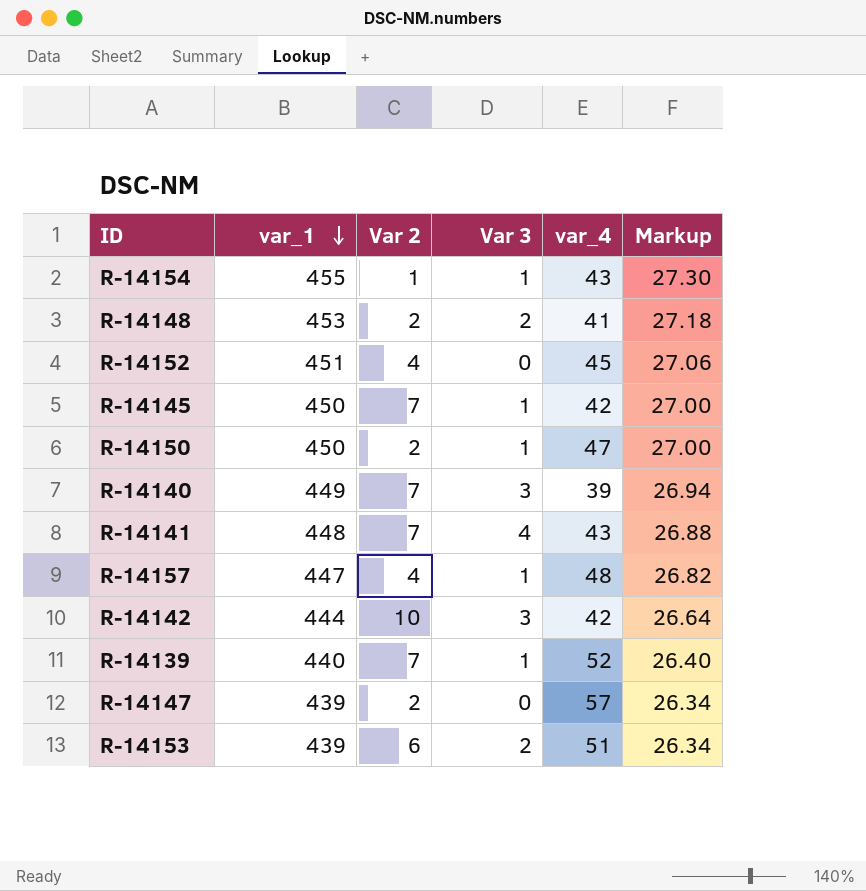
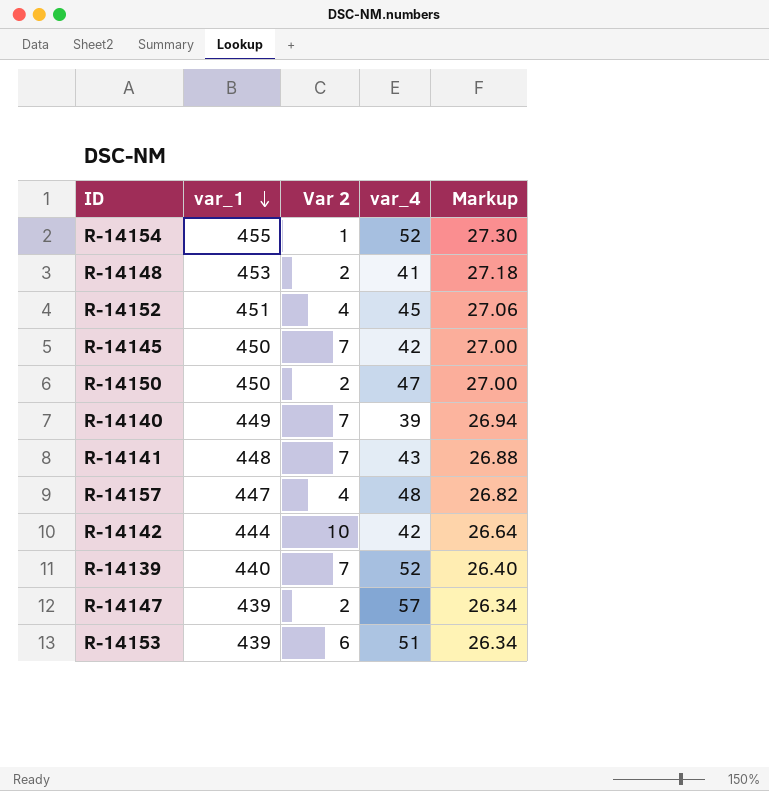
column Var 3 | position: 4 -> none
R-14154 | var_4: 43 -> 52

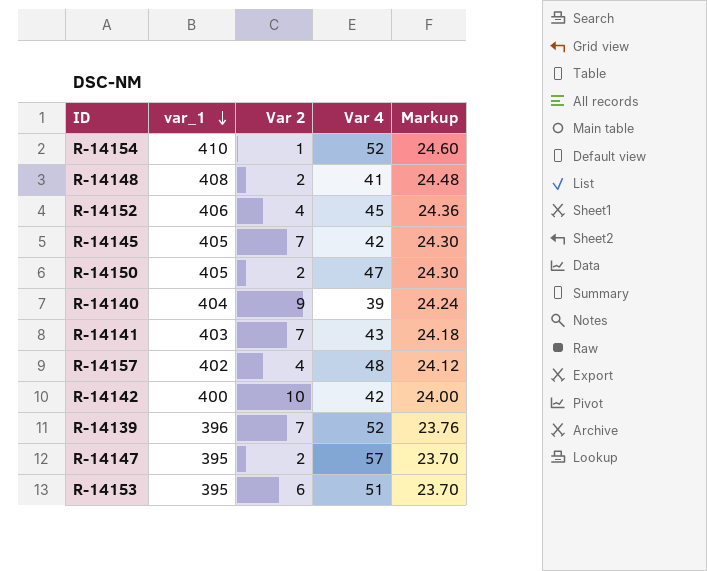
column name: var_4 -> Var 4
R-14154 | var_1: 455 -> 410
R-14154 | Markup: 27.30 -> 24.60
R-14148 | var_1: 453 -> 408
R-14148 | Markup: 27.18 -> 24.48
R-14152 | var_1: 451 -> 406
R-14152 | Markup: 27.06 -> 24.36
R-14145 | var_1: 450 -> 405
R-14145 | Markup: 27.00 -> 24.30
R-14150 | var_1: 450 -> 405
R-14150 | Markup: 27.00 -> 24.30
R-14140 | var_1: 449 -> 404
R-14140 | Var 2: 7 -> 9
R-14140 | Markup: 26.94 -> 24.24
R-14141 | var_1: 448 -> 403
R-14141 | Markup: 26.88 -> 24.18
R-14157 | var_1: 447 -> 402
R-14157 | Markup: 26.82 -> 24.12
R-14142 | var_1: 444 -> 400
R-14142 | Markup: 26.64 -> 24.00
R-14139 | var_1: 440 -> 396
R-14139 | Markup: 26.40 -> 23.76
R-14147 | var_1: 439 -> 395
R-14147 | Markup: 26.34 -> 23.70
R-14153 | var_1: 439 -> 395
R-14153 | Markup: 26.34 -> 23.70

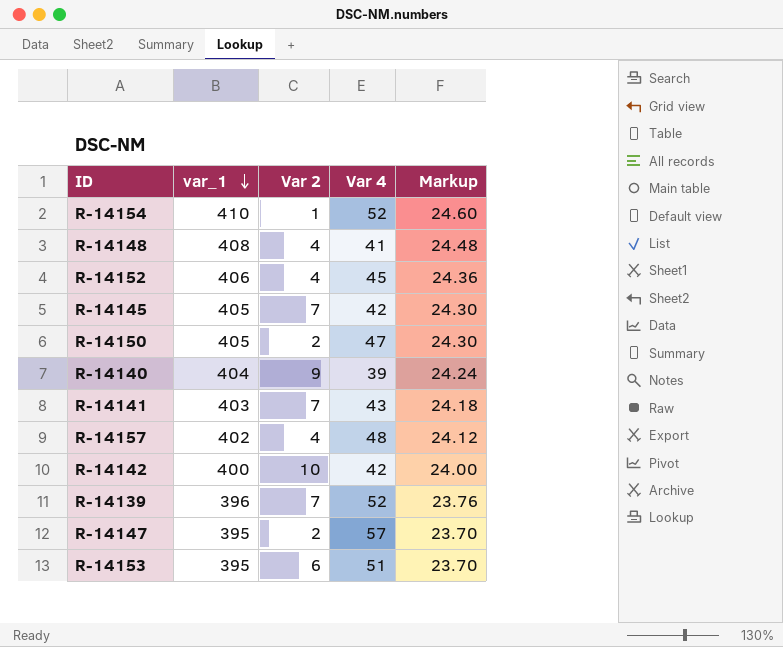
R-14148 | Var 2: 2 -> 4

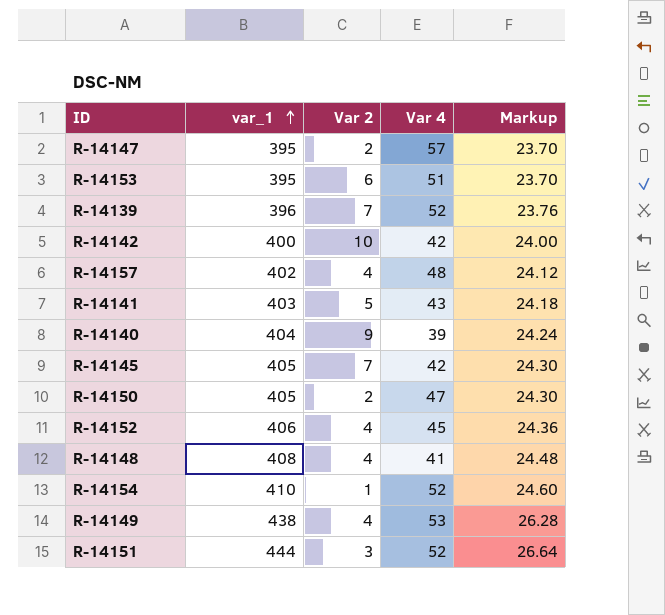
row order: var_1 descending -> var_1 ascending
R-14141 | Var 2: 7 -> 5
row R-14149: none -> 438 | 4 | 53 | 26.28
row R-14151: none -> 444 | 3 | 52 | 26.64

